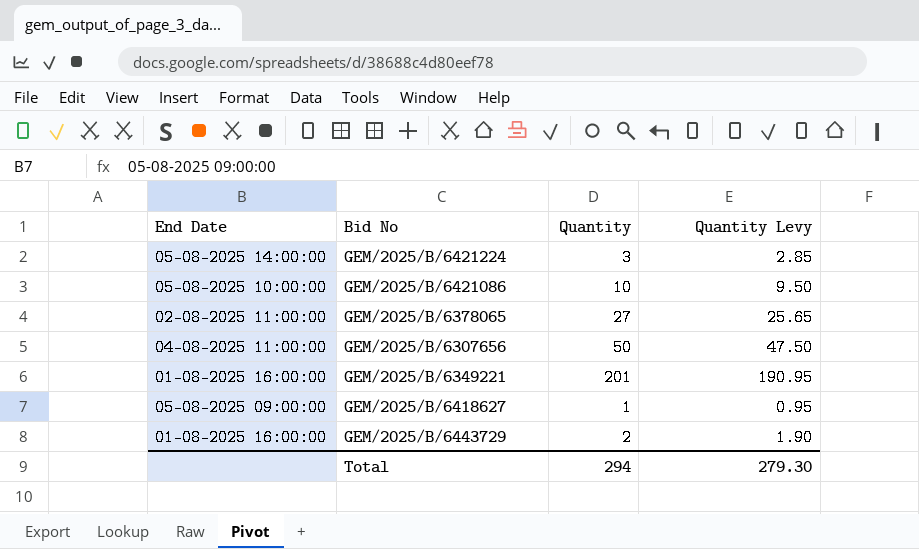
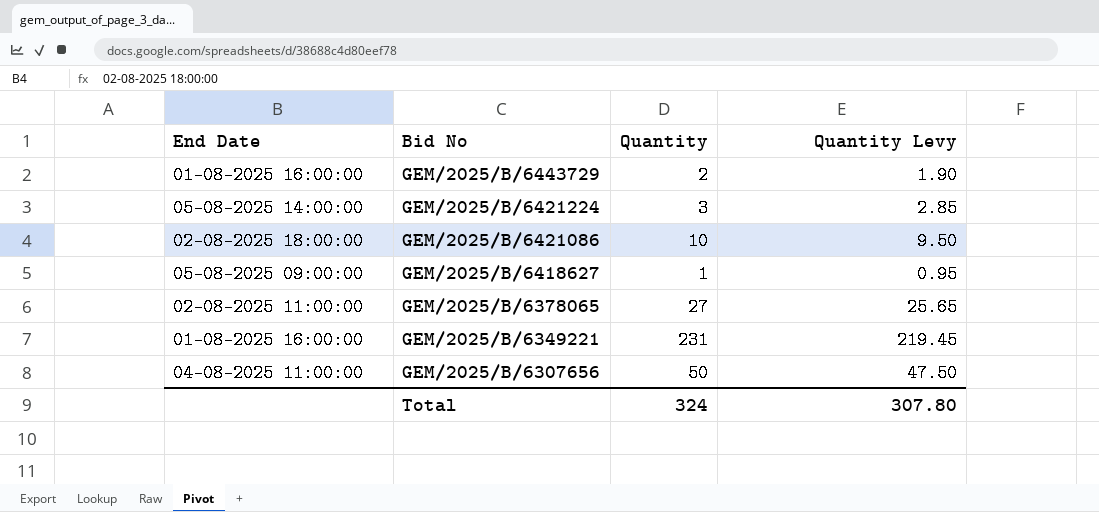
row order: none -> Bid No descending
GEM/2025/B/6421086 | End Date: 05-08-2025 10:00:00 -> 02-08-2025 18:00:00
GEM/2025/B/6349221 | Quantity: 201 -> 231
GEM/2025/B/6349221 | Quantity Levy: 190.95 -> 219.45
Total | Quantity: 294 -> 324
Total | Quantity Levy: 279.30 -> 307.80

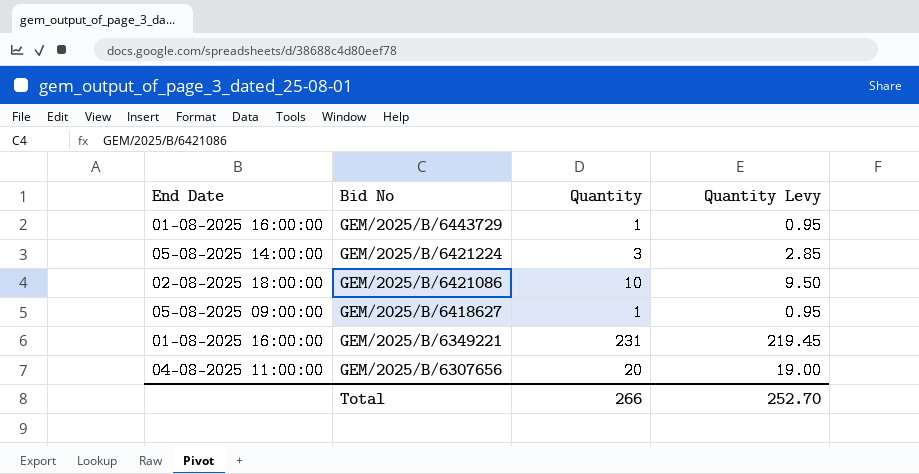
row GEM/2025/B/6378065: 02-08-2025 11:00:00 | 27 | 25.65 -> none
GEM/2025/B/6443729 | Quantity: 2 -> 1
GEM/2025/B/6443729 | Quantity Levy: 1.90 -> 0.95
GEM/2025/B/6307656 | Quantity: 50 -> 20
GEM/2025/B/6307656 | Quantity Levy: 47.50 -> 19.00
Total | Quantity: 324 -> 266
Total | Quantity Levy: 307.80 -> 252.70

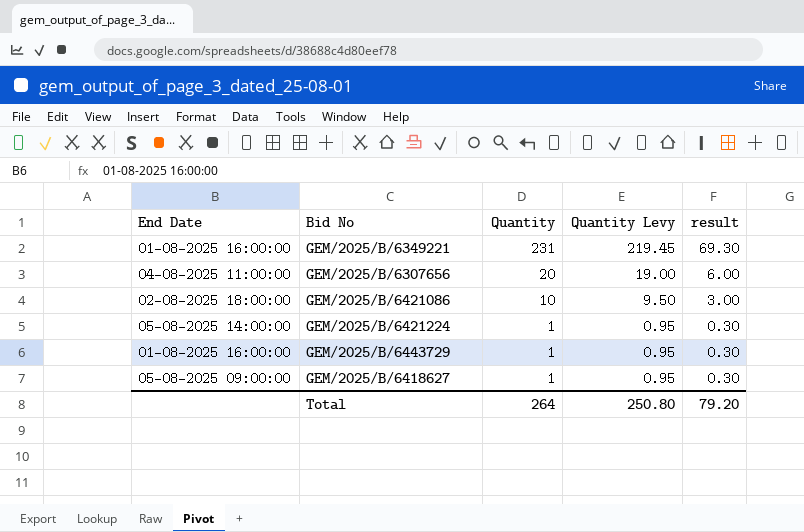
row order: Bid No descending -> Quantity descending
column result | formula: none -> [Quantity] * 0.3
GEM/2025/B/6421224 | Quantity: 3 -> 1
GEM/2025/B/6421224 | Quantity Levy: 2.85 -> 0.95
Total | Quantity: 266 -> 264
Total | Quantity Levy: 252.70 -> 250.80

